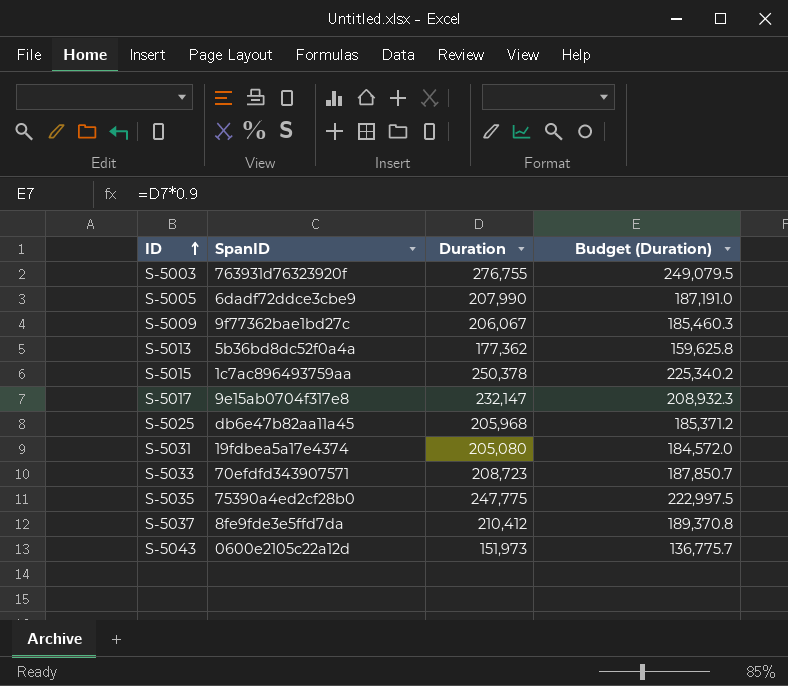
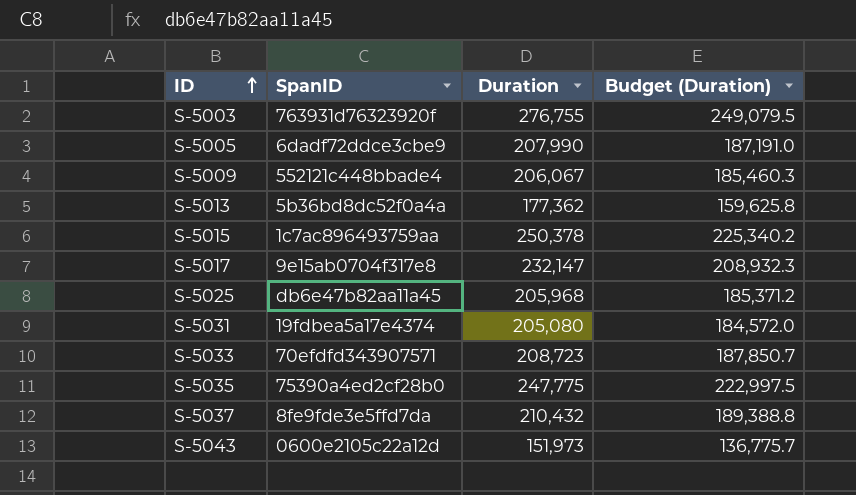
S-5009 | SpanID: 9f77362bae1bd27c -> 552121c448bbade4
S-5037 | Duration: 210,412 -> 210,432
S-5037 | Budget (Duration): 189,370.8 -> 189,388.8

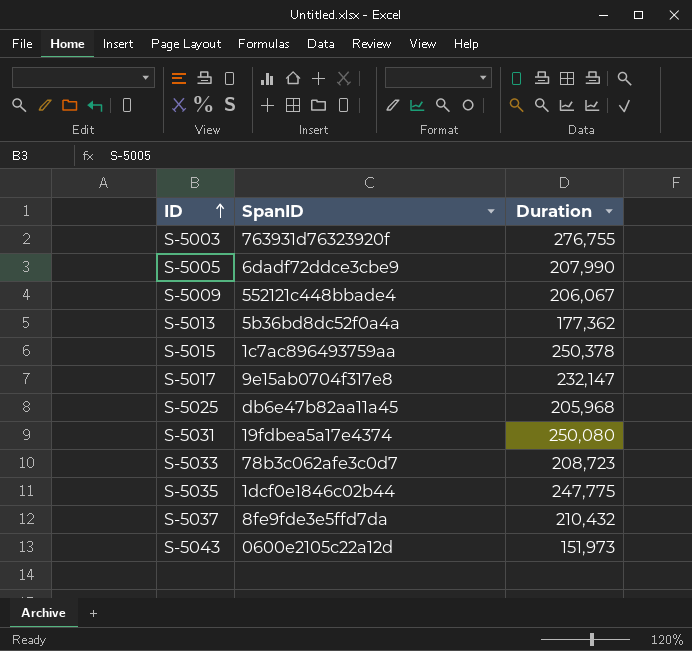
column Budget (Duration) | formula: [Duration] * 0.9 -> none
S-5031 | Duration: 205,080 -> 250,080
S-5033 | SpanID: 70efdfd343907571 -> 78b3c062afe3c0d7
S-5035 | SpanID: 75390a4ed2cf28b0 -> 1dcf0e1846c02b44

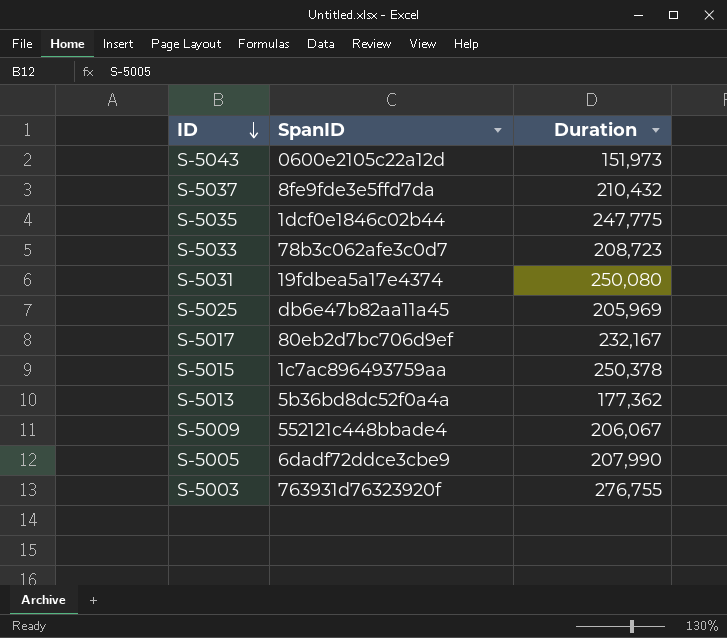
row order: ID ascending -> ID descending
S-5025 | Duration: 205,968 -> 205,969
S-5017 | SpanID: 9e15ab0704f317e8 -> 80eb2d7bc706d9ef
S-5017 | Duration: 232,147 -> 232,167

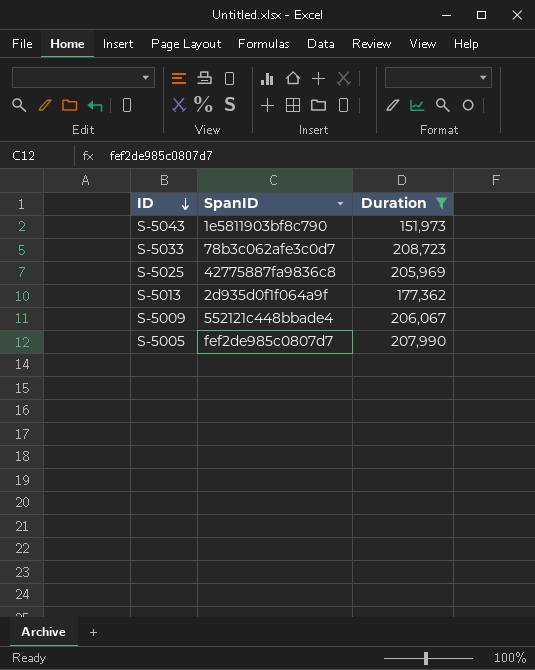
filter: none -> Duration <= 208,723
S-5043 | SpanID: 0600e2105c22a12d -> 1e5811903bf8c790
S-5025 | SpanID: db6e47b82aa11a45 -> 42775887fa9836c8
S-5013 | SpanID: 5b36bd8dc52f0a4a -> 2d935d0f1f064a9f
S-5005 | SpanID: 6dadf72ddce3cbe9 -> fef2de985c0807d7

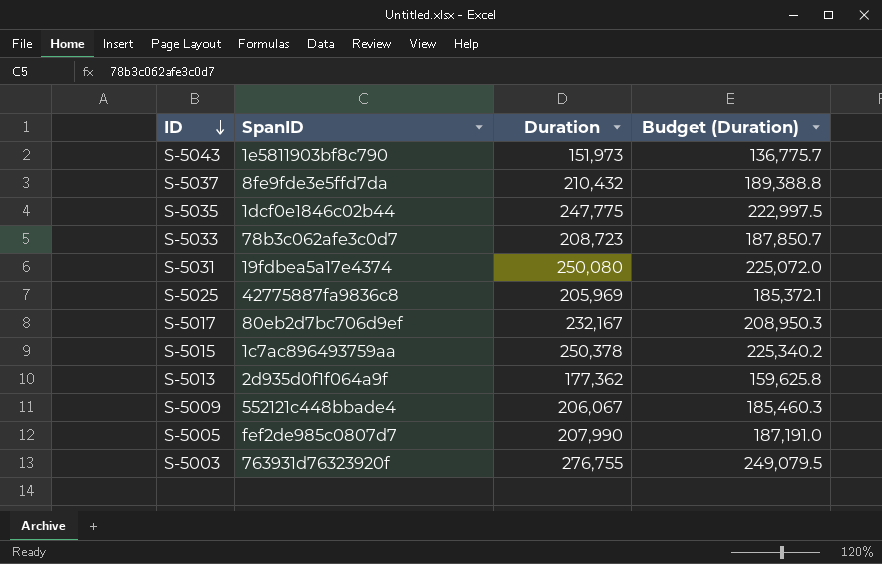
filter: Duration <= 208,723 -> none
column Budget (Duration) | formula: none -> [Duration] * 0.9

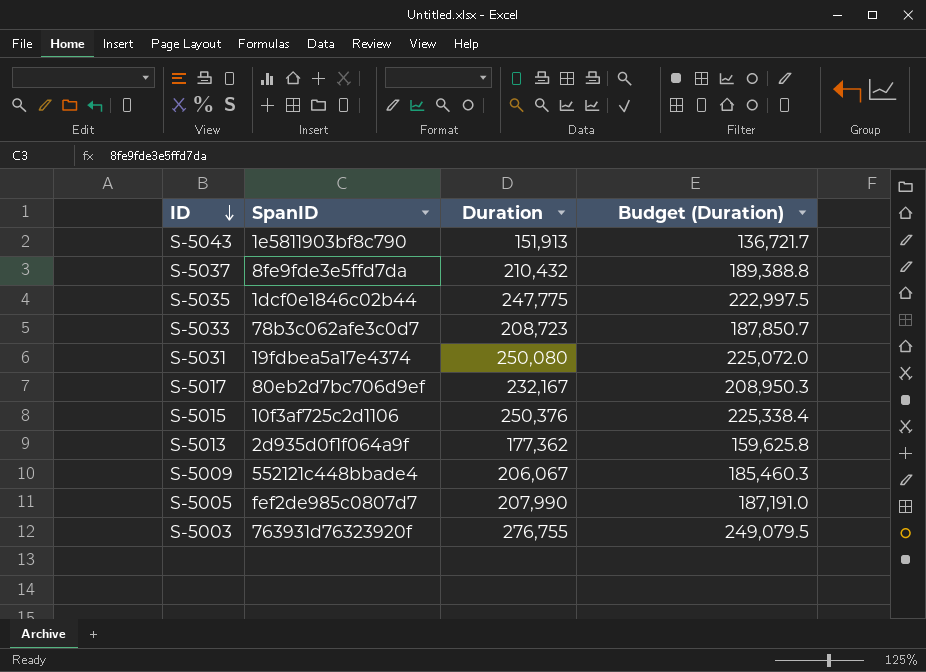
row S-5025: 42775887fa9836c8 | 205,969 | 185,372.1 -> none
S-5043 | Duration: 151,973 -> 151,913
S-5043 | Budget (Duration): 136,775.7 -> 136,721.7
S-5015 | SpanID: 1c7ac896493759aa -> 10f3af725c2d1106
S-5015 | Duration: 250,378 -> 250,376
S-5015 | Budget (Duration): 225,340.2 -> 225,338.4

